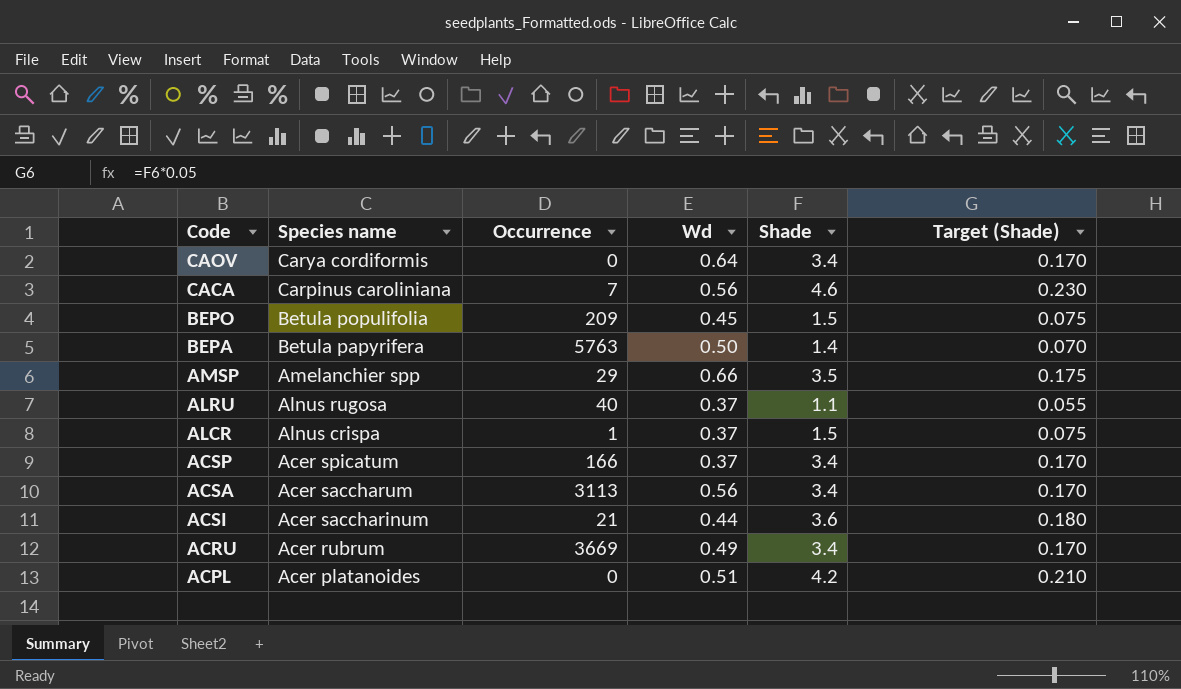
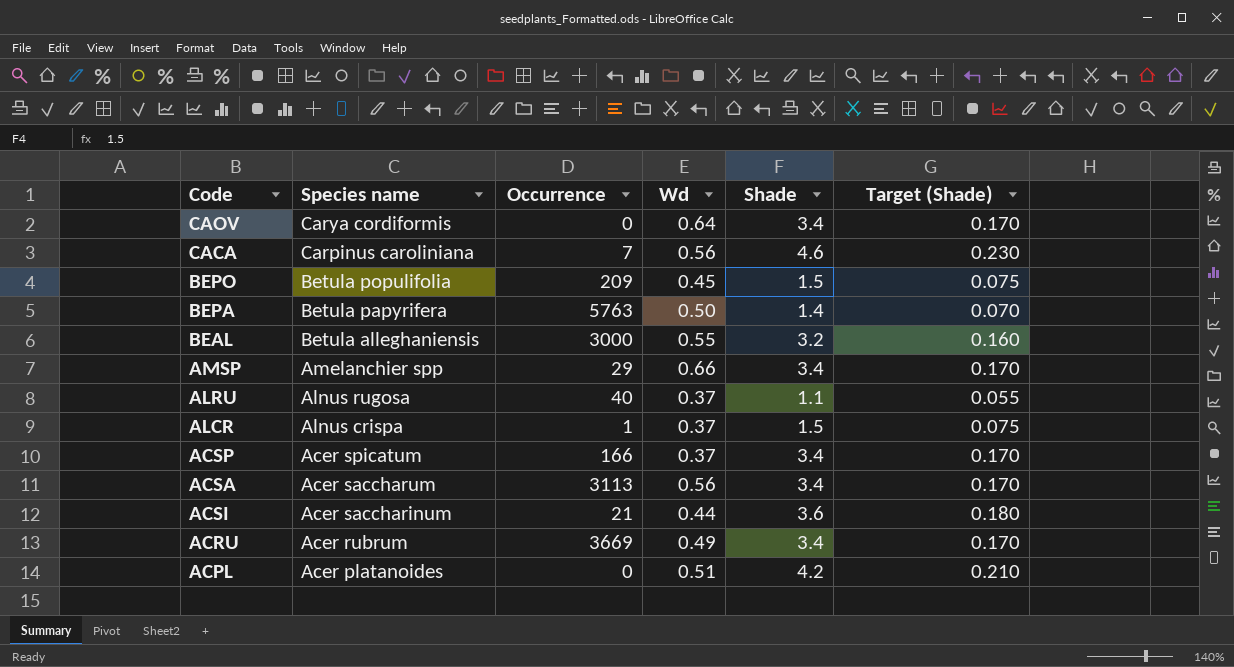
row BEAL: none -> Betula alleghaniensis | 3000 | 0.55 | 3.2 | 0.160
AMSP | Shade: 3.5 -> 3.4
AMSP | Target (Shade): 0.175 -> 0.170

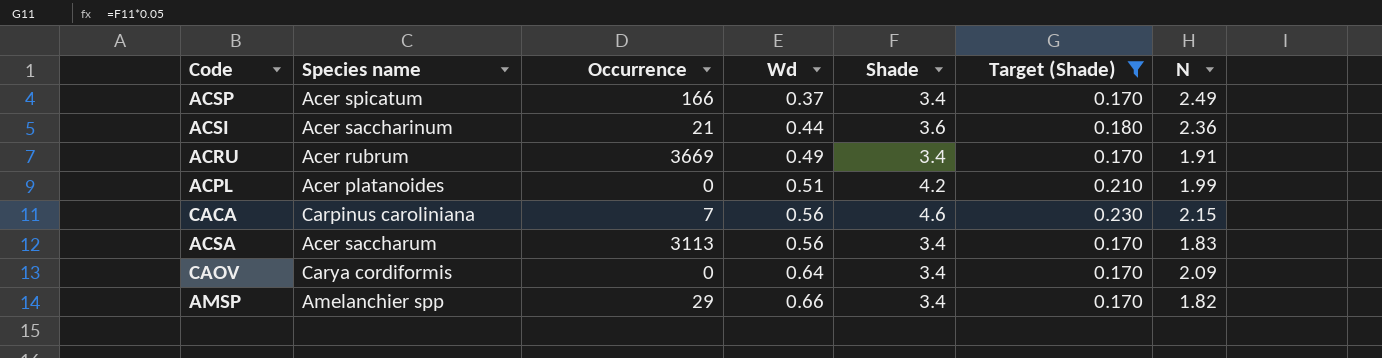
filter: none -> Target (Shade) >= 0.170
row order: Species name descending -> Wd ascending
column N | position: none -> 7

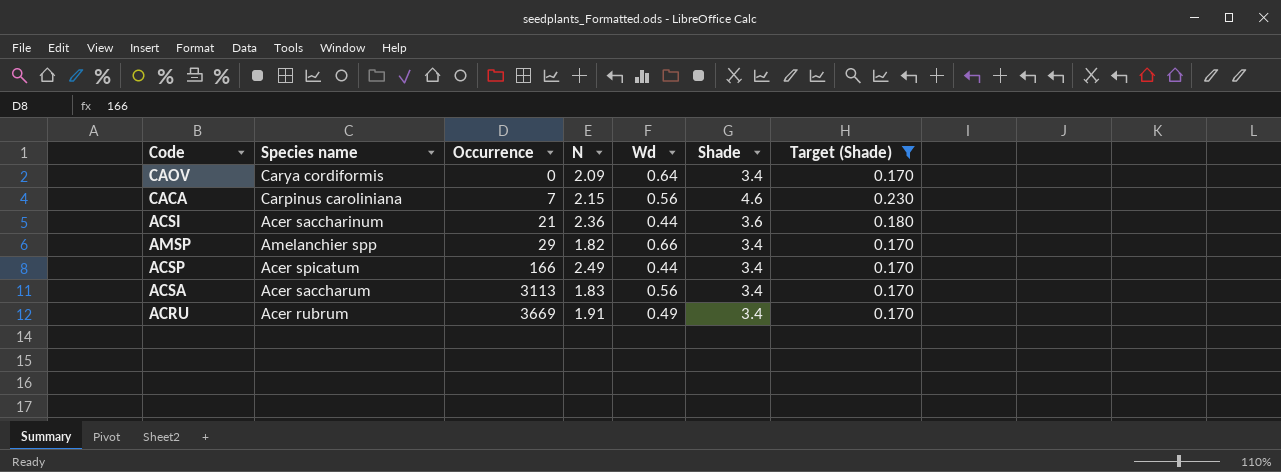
row order: Wd ascending -> Occurrence ascending
column N | position: 7 -> 4
row ACPL: Acer platanoides | 0 | 0.51 | 4.2 | 0.210 | 1.99 -> none
ACSP | Wd: 0.37 -> 0.44

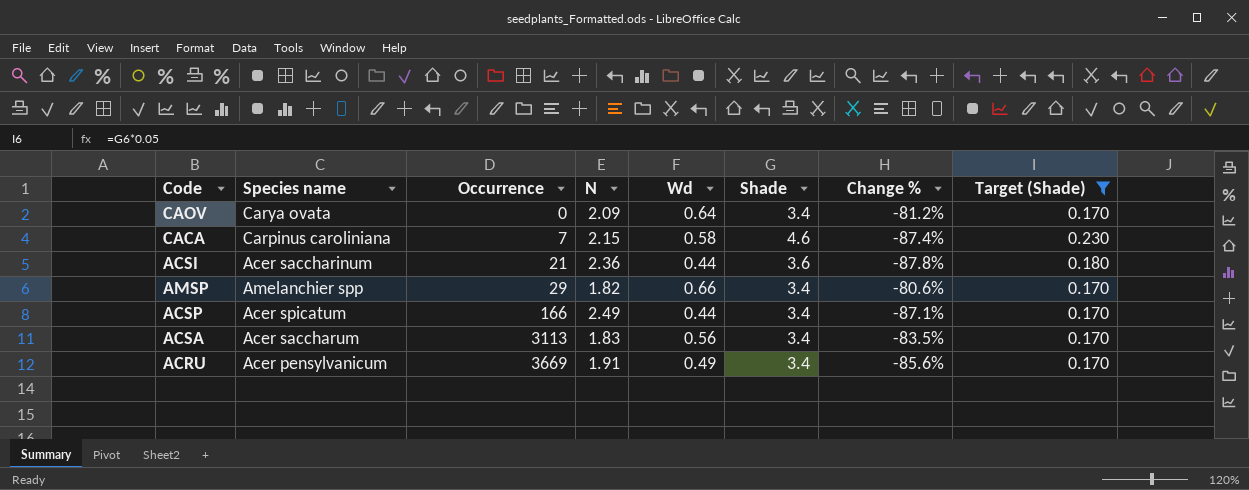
column Change % | formula: none -> ([Wd] - [Shade]) / [Shade]
CAOV | Species name: Carya cordiformis -> Carya ovata
CACA | Wd: 0.56 -> 0.58
ACRU | Species name: Acer rubrum -> Acer pensylvanicum

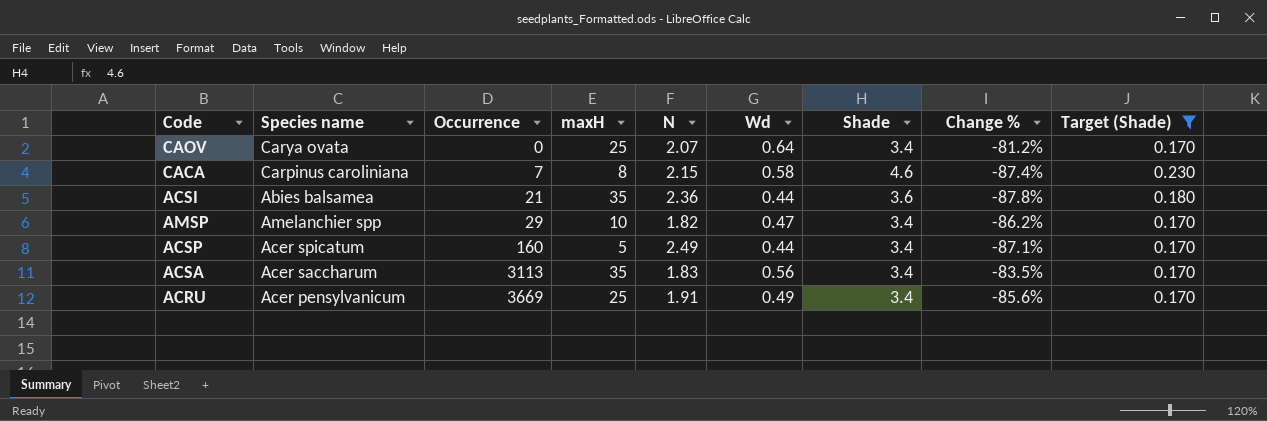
column maxH | position: none -> 4
CAOV | N: 2.09 -> 2.07
ACSI | Species name: Acer saccharinum -> Abies balsamea
AMSP | Wd: 0.66 -> 0.47
AMSP | Change %: -80.6% -> -86.2%
ACSP | Occurrence: 166 -> 160

